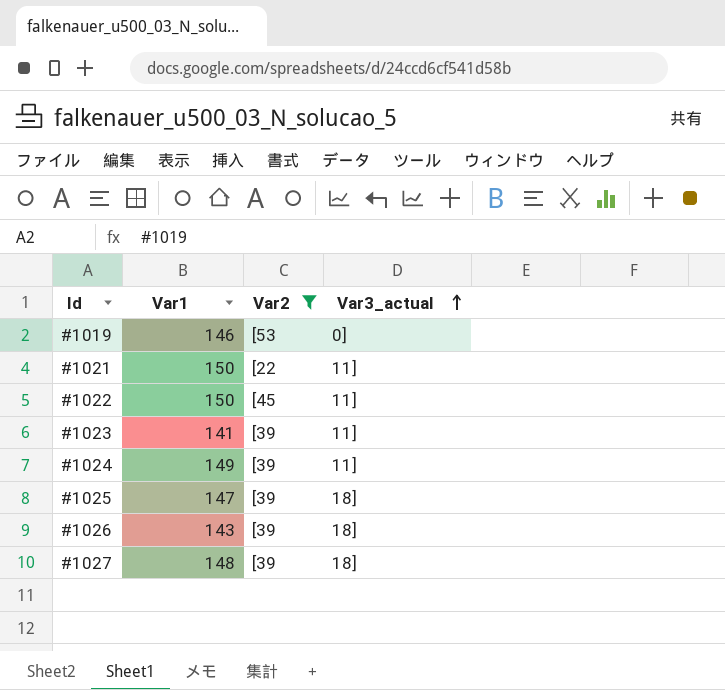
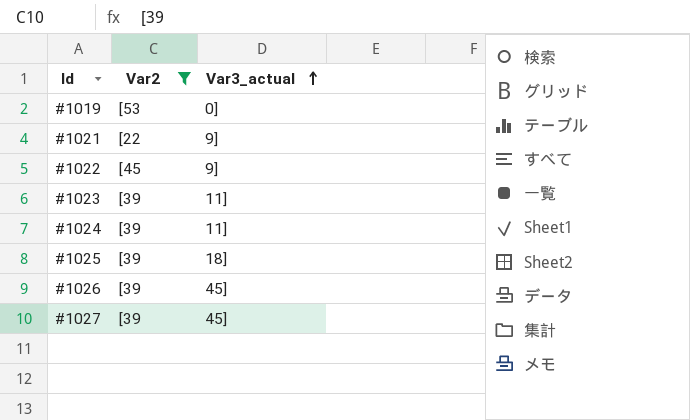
column Var1 | position: 2 -> none
#1021 | Var3_actual: 11] -> 9]
#1022 | Var3_actual: 11] -> 9]
#1026 | Var3_actual: 18] -> 45]
#1027 | Var3_actual: 18] -> 45]

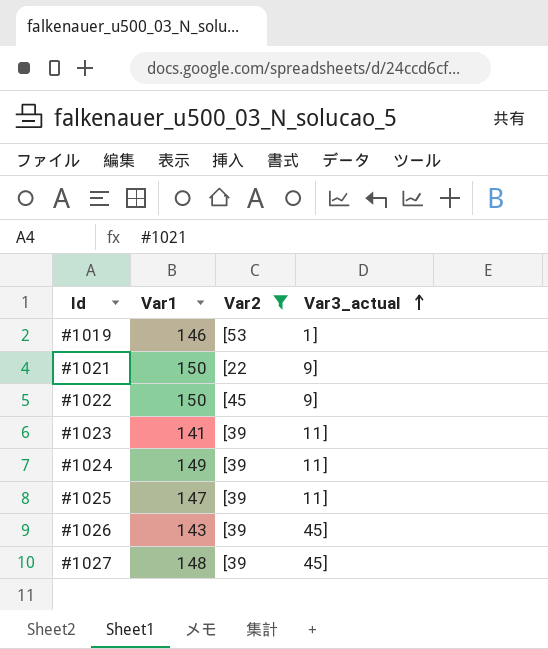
column Var1 | position: none -> 2
#1019 | Var3_actual: 0] -> 1]
#1025 | Var3_actual: 18] -> 11]

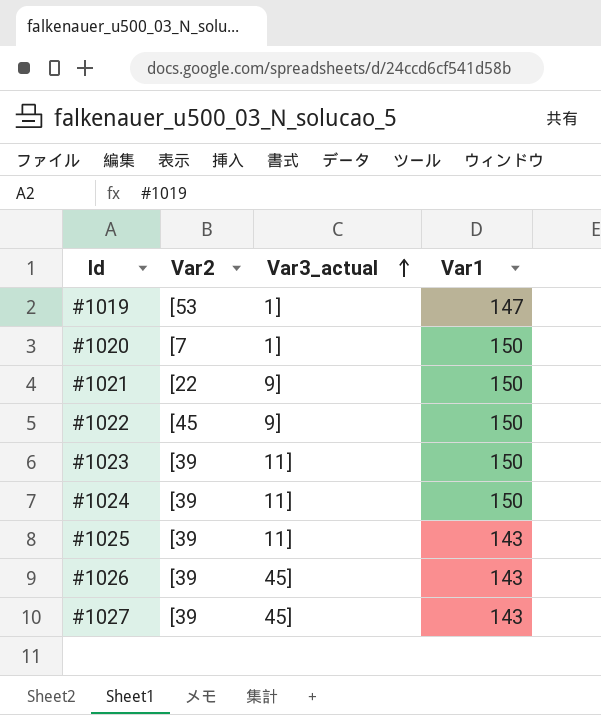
filter: Var2 != [7 -> none
column Var1 | position: 2 -> 4
#1019 | Var1: 146 -> 147
#1023 | Var1: 141 -> 150
#1024 | Var1: 149 -> 150
#1025 | Var1: 147 -> 143
#1027 | Var1: 148 -> 143

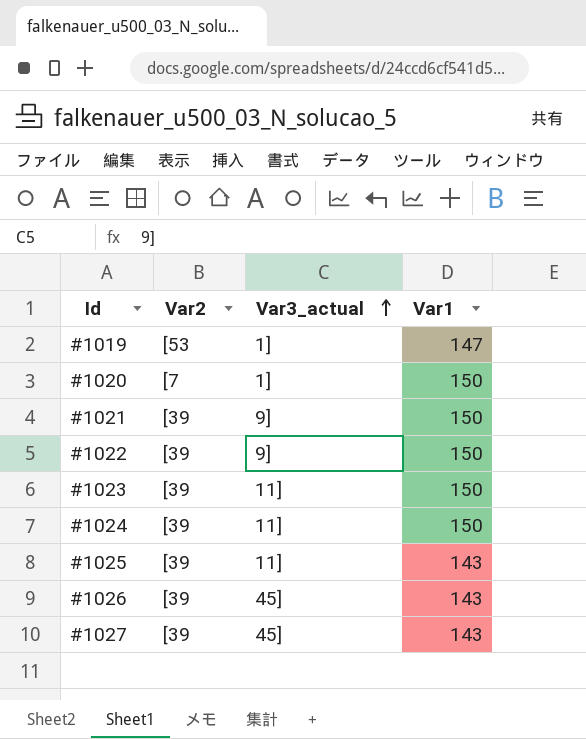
#1021 | Var2: [22 -> [39
#1022 | Var2: [45 -> [39

